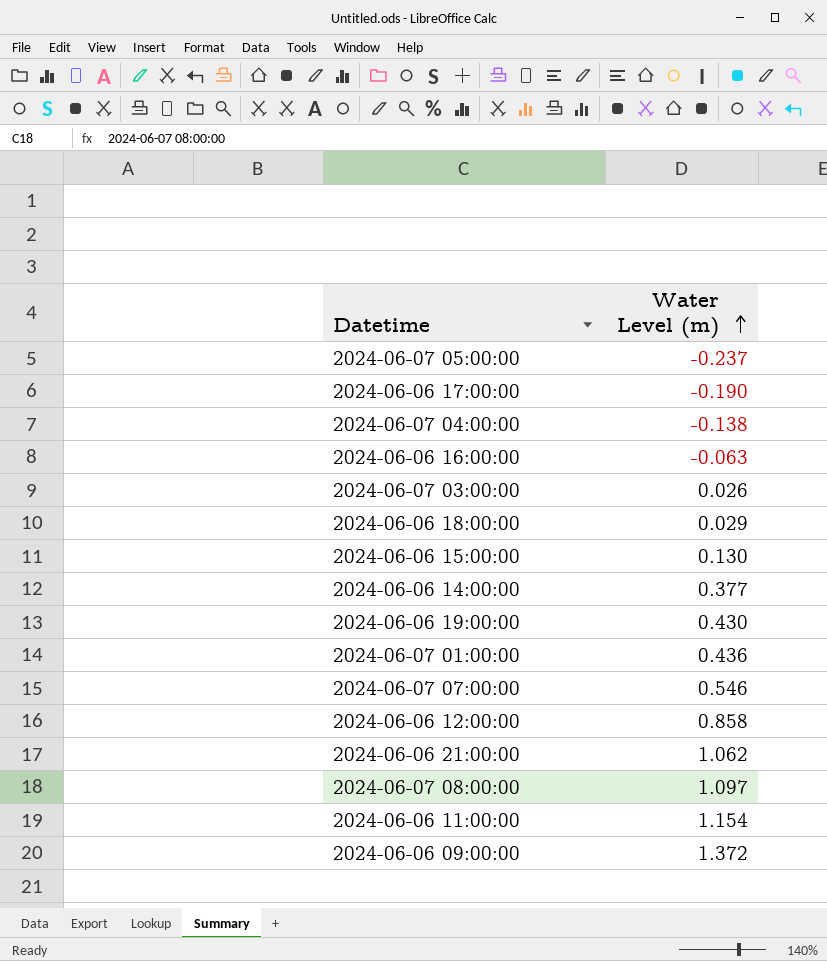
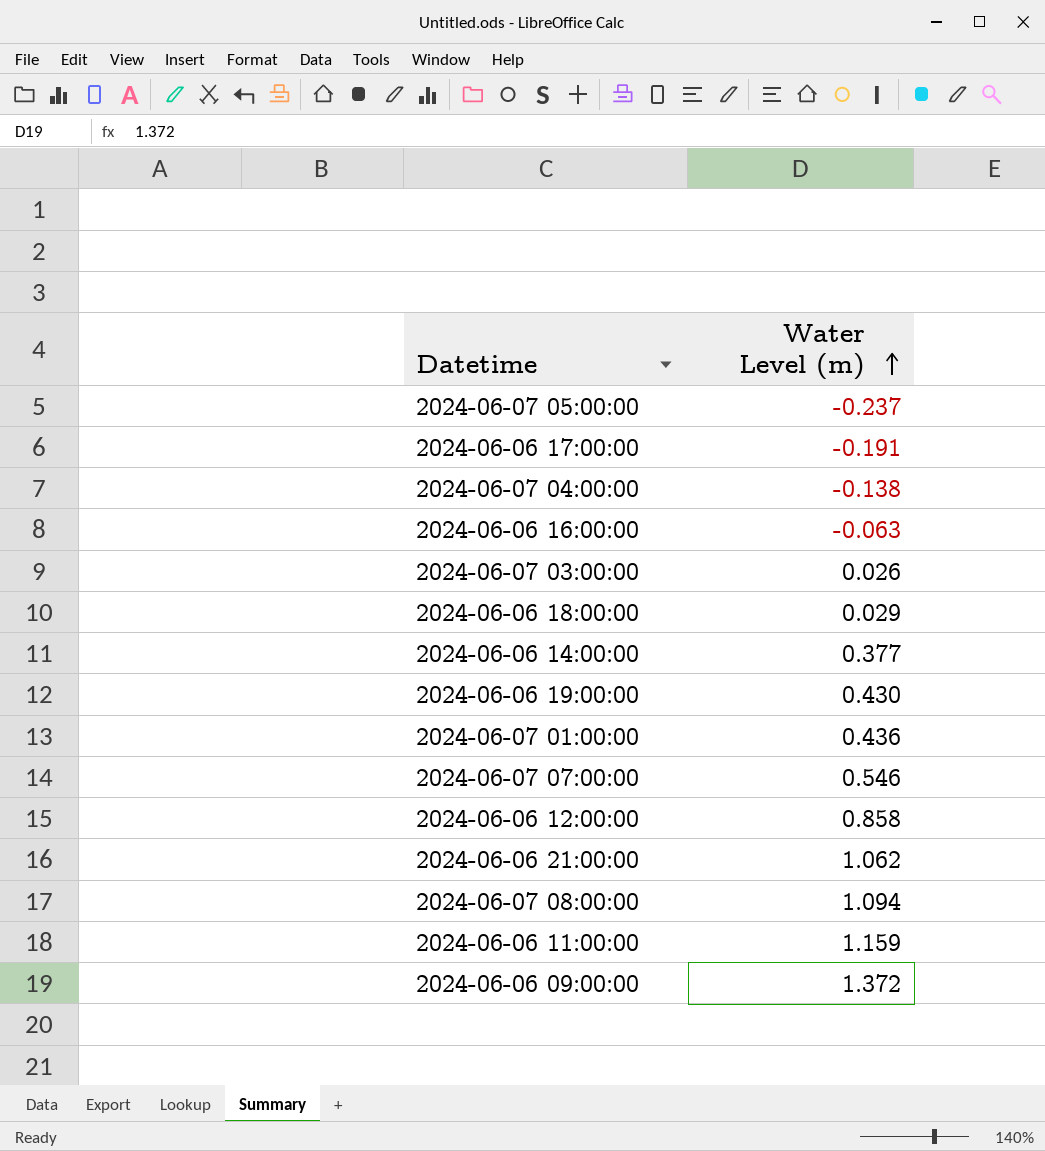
row 2024-06-06 15:00:00: 0.130 -> none
2024-06-06 17:00:00 | Water Level (m): -0.190 -> -0.191
2024-06-07 08:00:00 | Water Level (m): 1.097 -> 1.094
2024-06-06 11:00:00 | Water Level (m): 1.154 -> 1.159

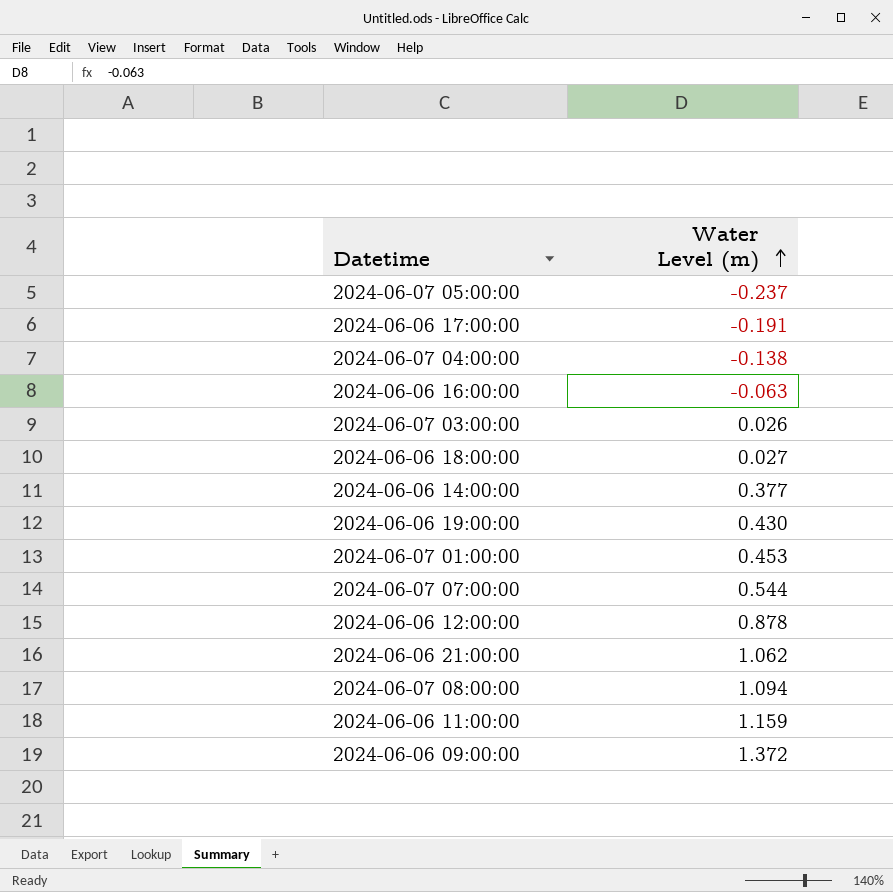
2024-06-06 18:00:00 | Water Level (m): 0.029 -> 0.027
2024-06-07 01:00:00 | Water Level (m): 0.436 -> 0.453
2024-06-07 07:00:00 | Water Level (m): 0.546 -> 0.544
2024-06-06 12:00:00 | Water Level (m): 0.858 -> 0.878

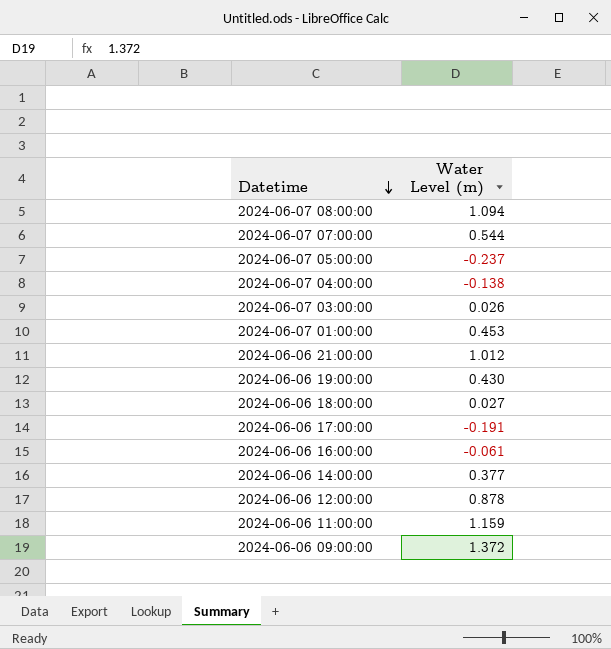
row order: Water Level (m) ascending -> Datetime descending
2024-06-06 21:00:00 | Water Level (m): 1.062 -> 1.012
2024-06-06 16:00:00 | Water Level (m): -0.063 -> -0.061

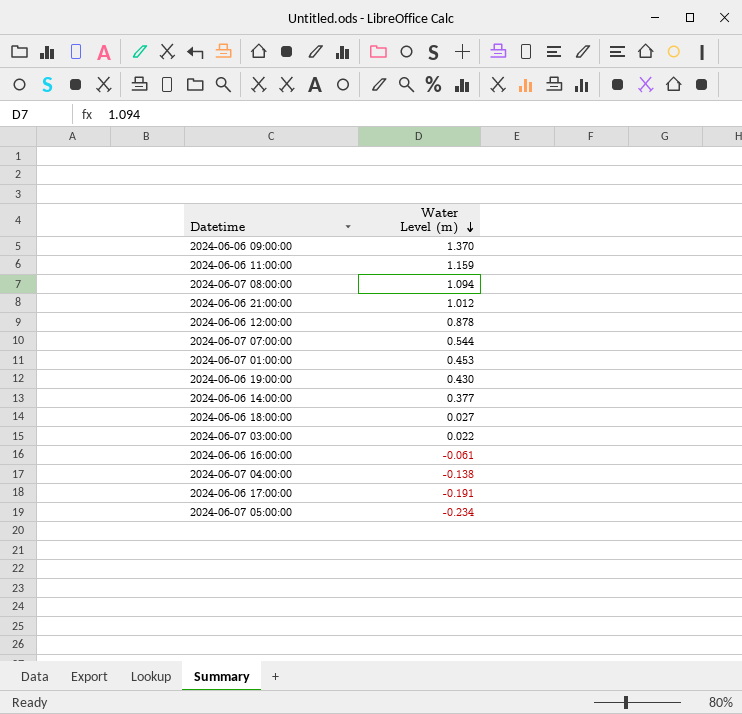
row order: Datetime descending -> Water Level (m) descending
2024-06-06 09:00:00 | Water Level (m): 1.372 -> 1.370
2024-06-07 03:00:00 | Water Level (m): 0.026 -> 0.022
2024-06-07 05:00:00 | Water Level (m): -0.237 -> -0.234

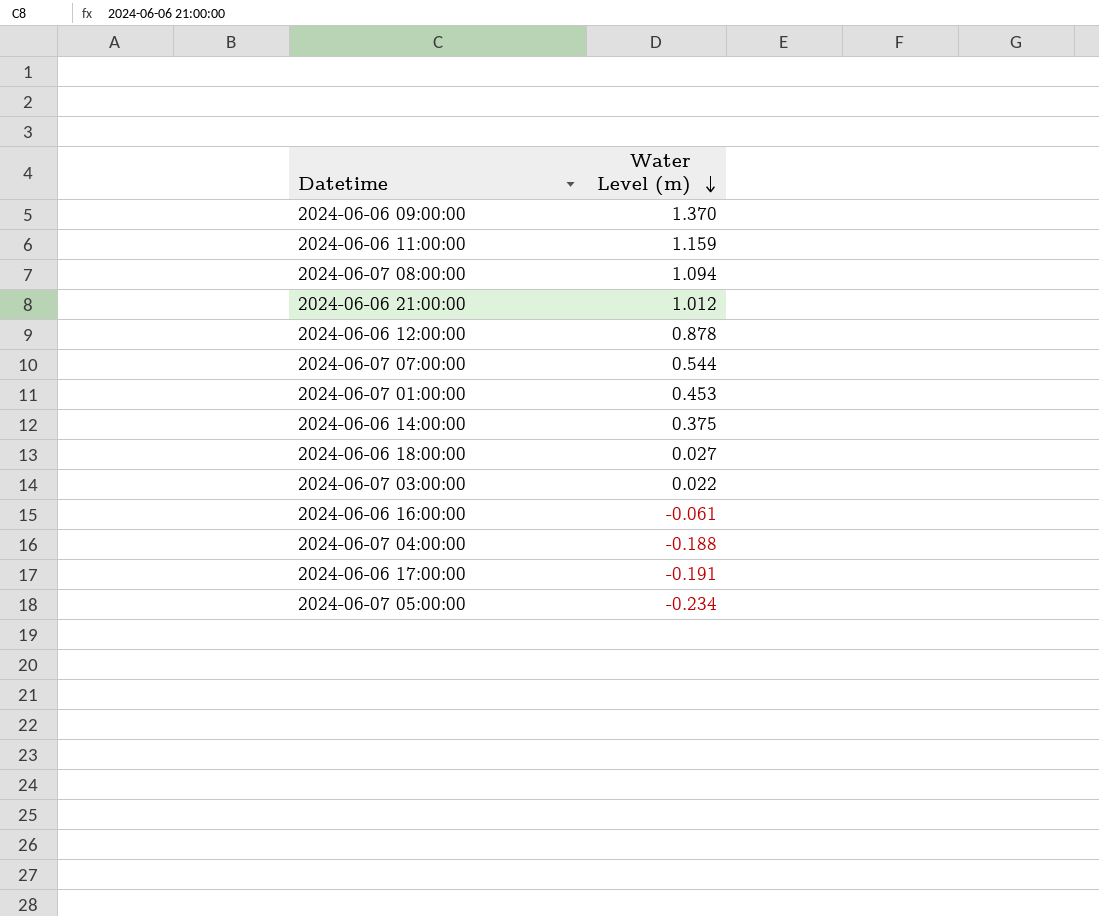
row 2024-06-06 19:00:00: 0.430 -> none
2024-06-06 14:00:00 | Water Level (m): 0.377 -> 0.375
2024-06-07 04:00:00 | Water Level (m): -0.138 -> -0.188

